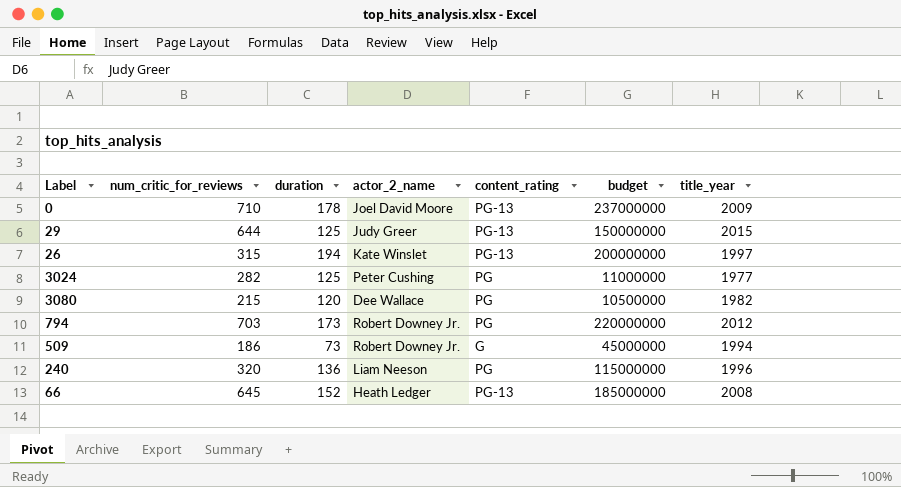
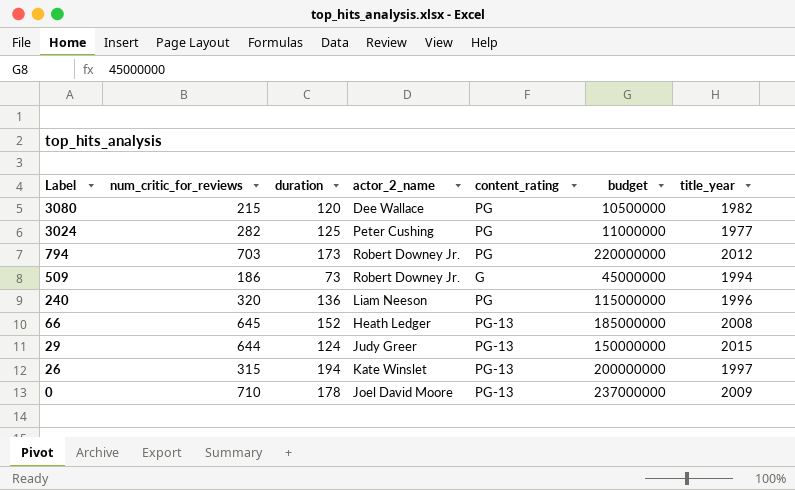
row order: none -> Label descending
29 | duration: 125 -> 124

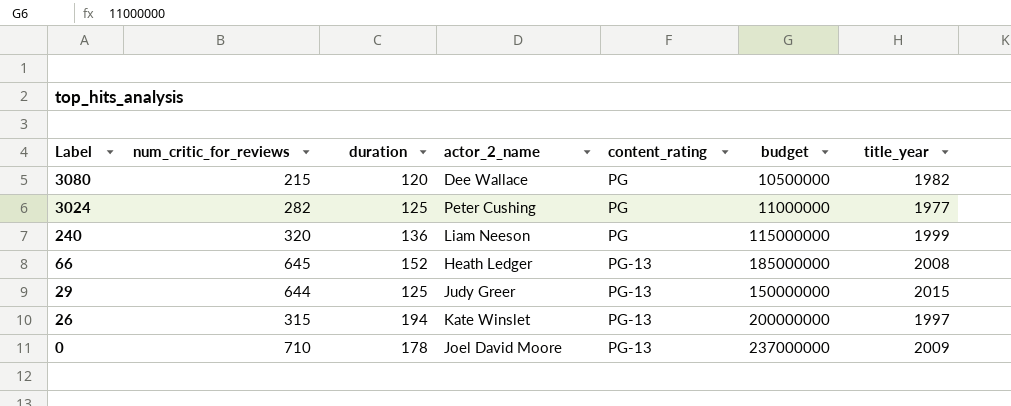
row 794: 703 | 173 | Robert Downey Jr. | PG | 220000000 | 2012 -> none
row 509: 186 | 73 | Robert Downey Jr. | G | 45000000 | 1994 -> none
240 | title_year: 1996 -> 1999
29 | duration: 124 -> 125

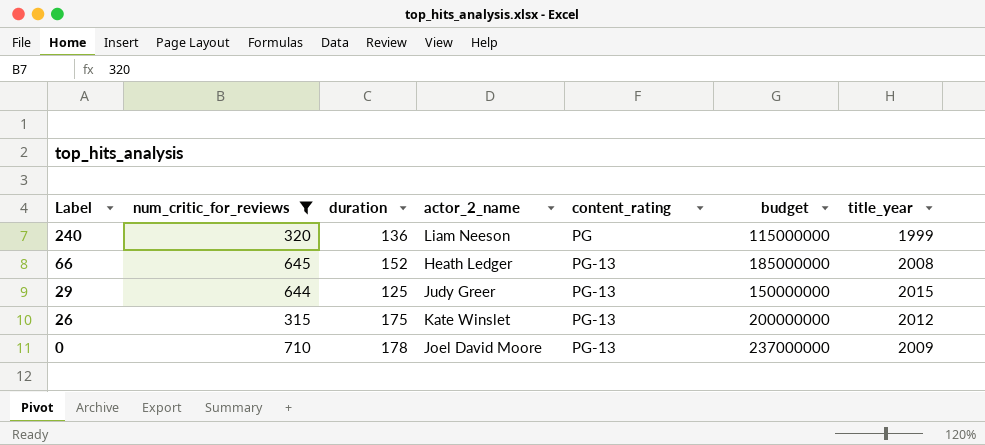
filter: none -> num_critic_for_reviews >= 315
26 | duration: 194 -> 175
26 | title_year: 1997 -> 2012

